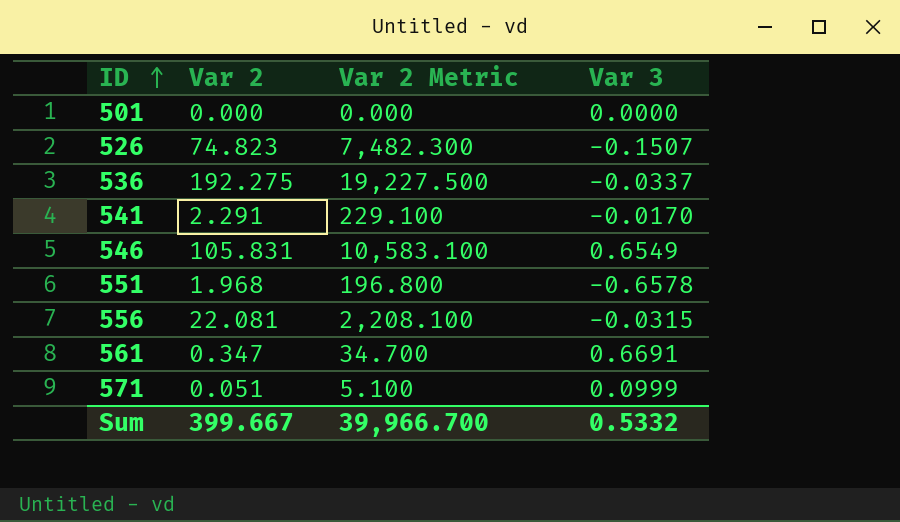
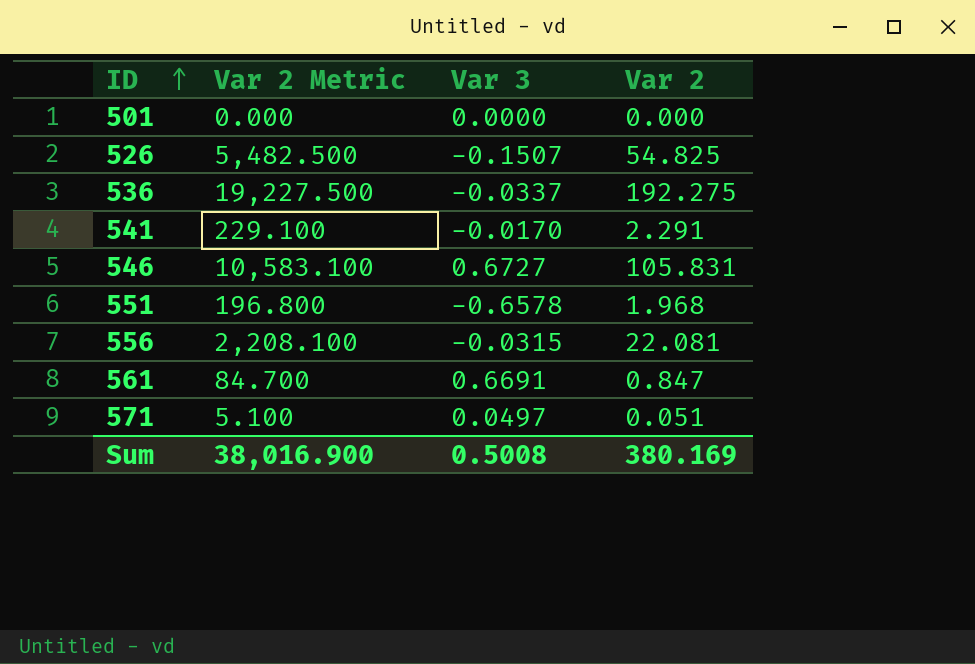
column Var 2 | position: 2 -> 4
526 | Var 2 Metric: 7,482.300 -> 5,482.500
526 | Var 2: 74.823 -> 54.825
546 | Var 3: 0.6549 -> 0.6727
561 | Var 2 Metric: 34.700 -> 84.700
561 | Var 2: 0.347 -> 0.847
571 | Var 3: 0.0999 -> 0.0497
Sum | Var 2 Metric: 39,966.700 -> 38,016.900
Sum | Var 3: 0.5332 -> 0.5008
Sum | Var 2: 399.667 -> 380.169

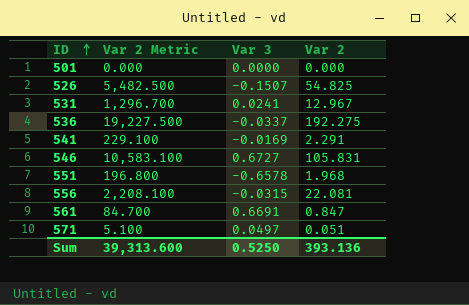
row 531: none -> 1,296.700 | 0.0241 | 12.967
541 | Var 3: -0.0170 -> -0.0169
Sum | Var 2 Metric: 38,016.900 -> 39,313.600
Sum | Var 3: 0.5008 -> 0.5250
Sum | Var 2: 380.169 -> 393.136

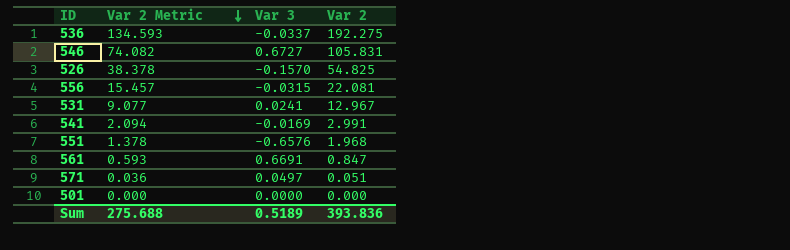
row order: ID ascending -> Var 2 Metric descending
column Var 2 Metric | formula: [Var 2] * 100 -> [Var 2] * 0.7
526 | Var 3: -0.1507 -> -0.1570
541 | Var 2: 2.291 -> 2.991
551 | Var 3: -0.6578 -> -0.6576
Sum | Var 2 Metric: 39,313.600 -> 275.688
Sum | Var 3: 0.5250 -> 0.5189
Sum | Var 2: 393.136 -> 393.836

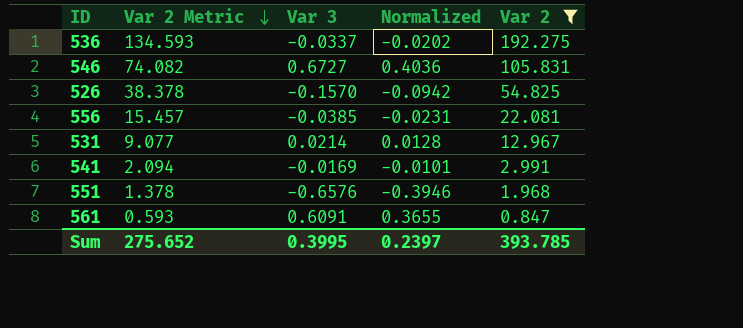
filter: none -> Var 2 >= 0.847
column Normalized | formula: none -> [Var 3] * 0.6
556 | Var 3: -0.0315 -> -0.0385
531 | Var 3: 0.0241 -> 0.0214
561 | Var 3: 0.6691 -> 0.6091
Sum | Var 2 Metric: 275.688 -> 275.652
Sum | Var 3: 0.5189 -> 0.3995
Sum | Var 2: 393.836 -> 393.785

